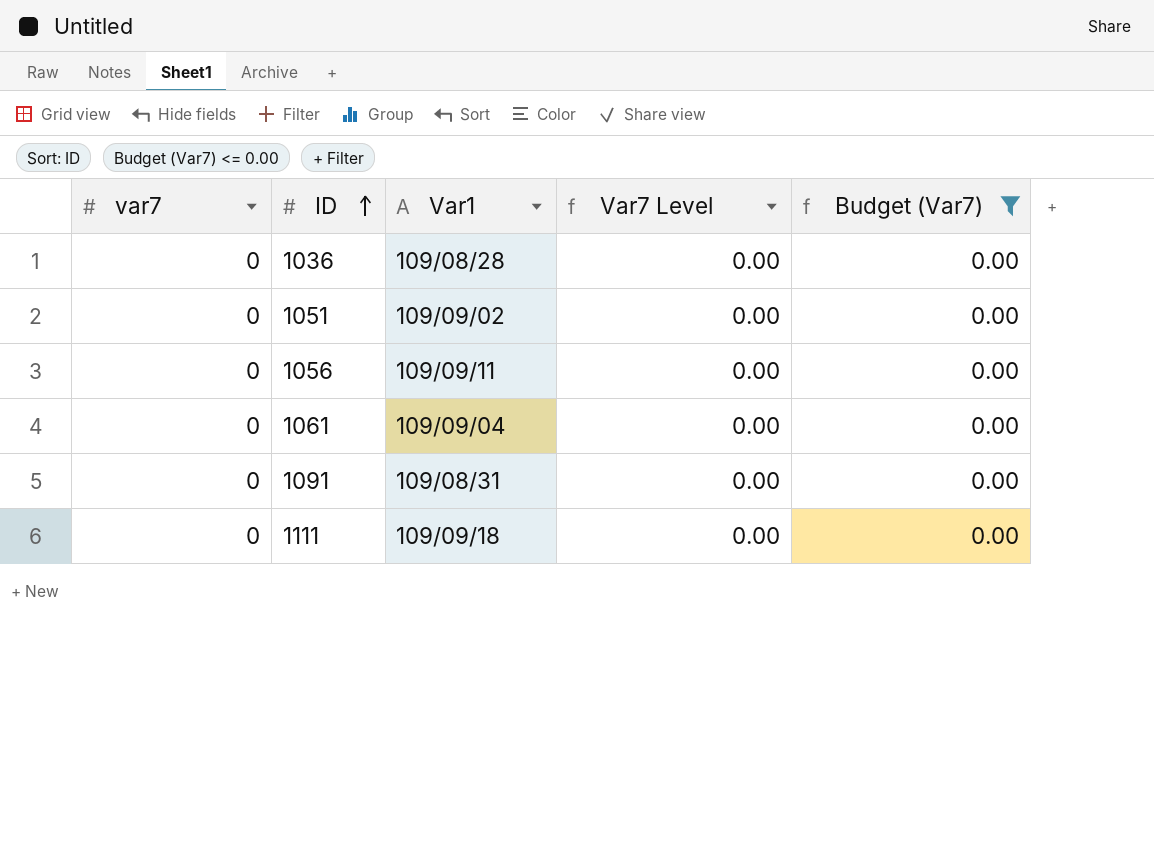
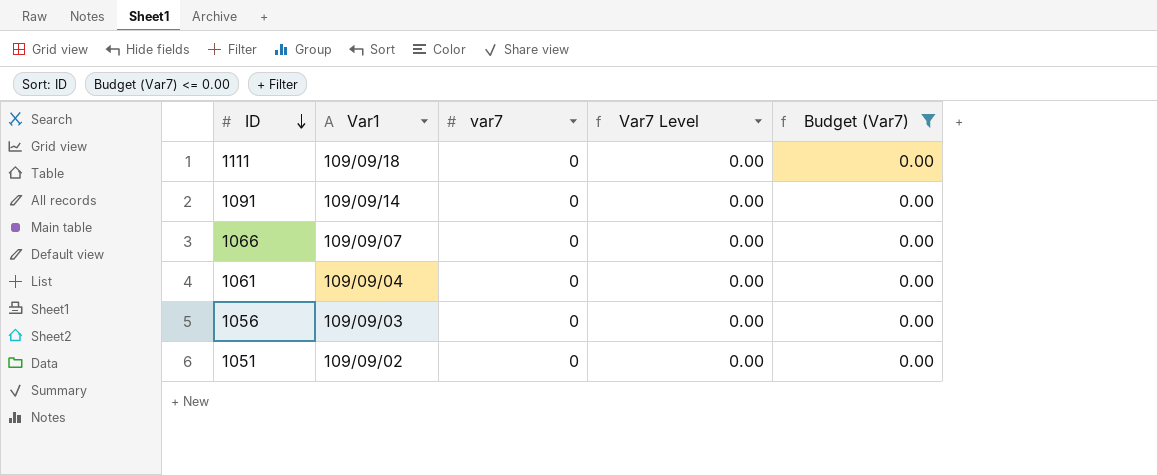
row order: ID ascending -> ID descending
column var7 | position: 1 -> 3
row 1036: 0 | 109/08/28 | 0.00 | 0.00 -> none
1091 | Var1: 109/08/31 -> 109/09/14
row 1066: none -> 109/09/07 | 0 | 0.00 | 0.00
1056 | Var1: 109/09/11 -> 109/09/03

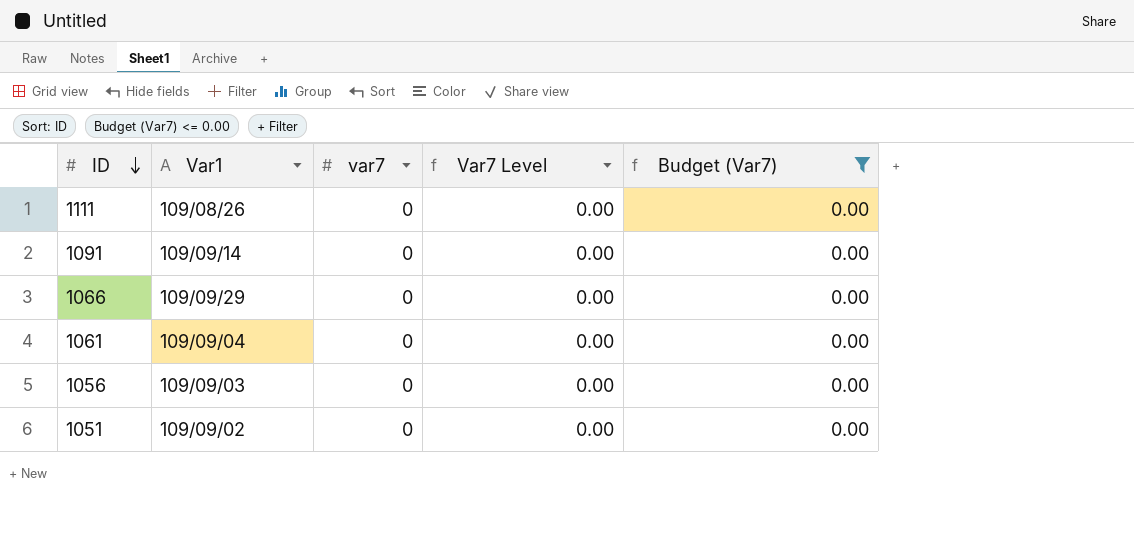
1111 | Var1: 109/09/18 -> 109/08/26
1066 | Var1: 109/09/07 -> 109/09/29

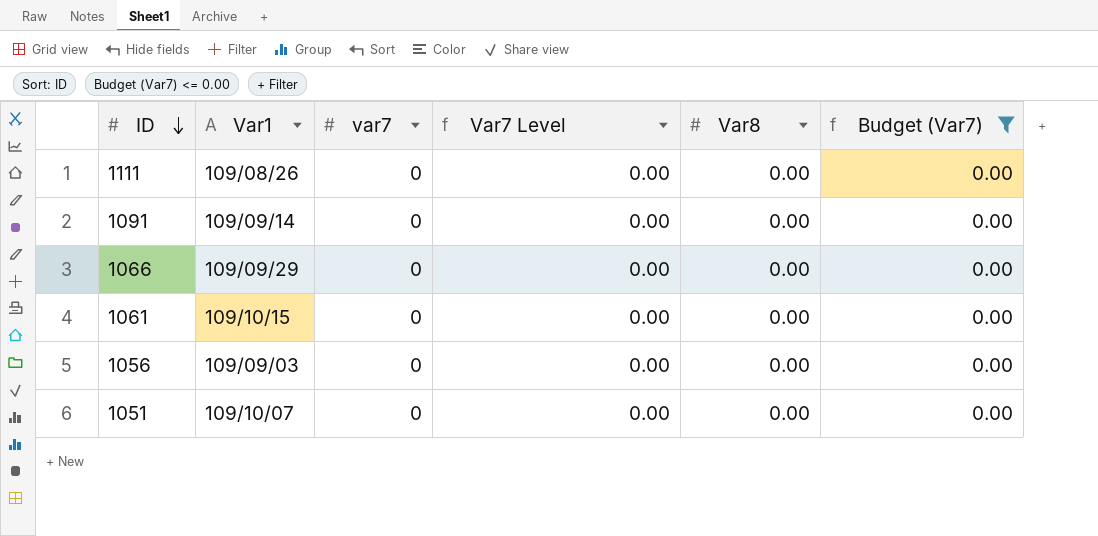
column Var8 | position: none -> 5
1061 | Var1: 109/09/04 -> 109/10/15
1051 | Var1: 109/09/02 -> 109/10/07

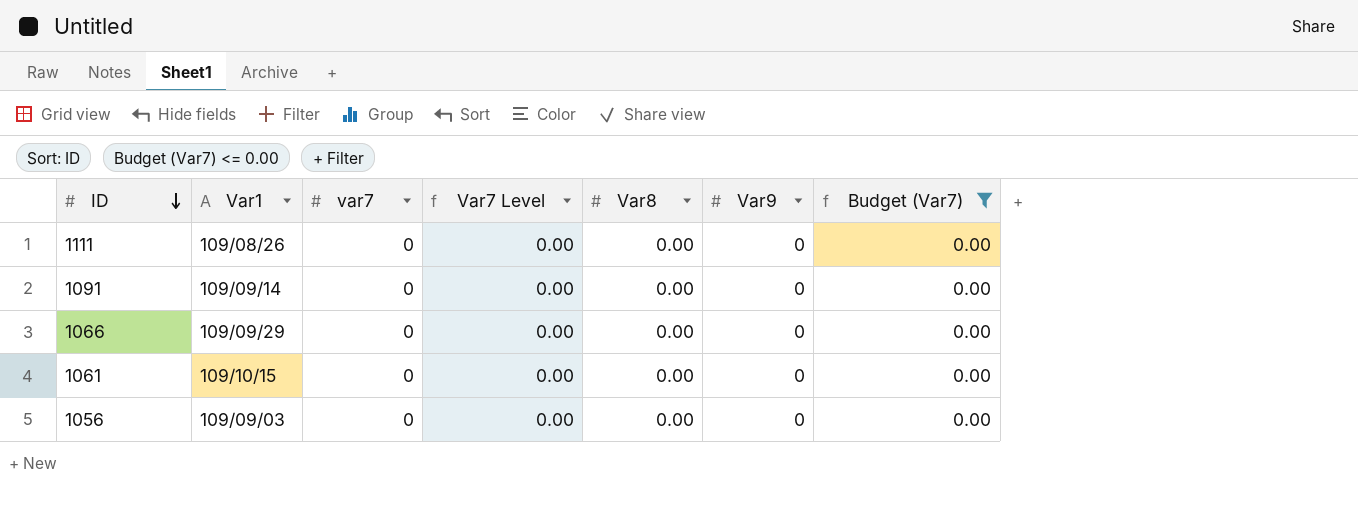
column Var9 | position: none -> 6
row 1051: 109/10/07 | 0 | 0.00 | 0.00 | 0.00 -> none

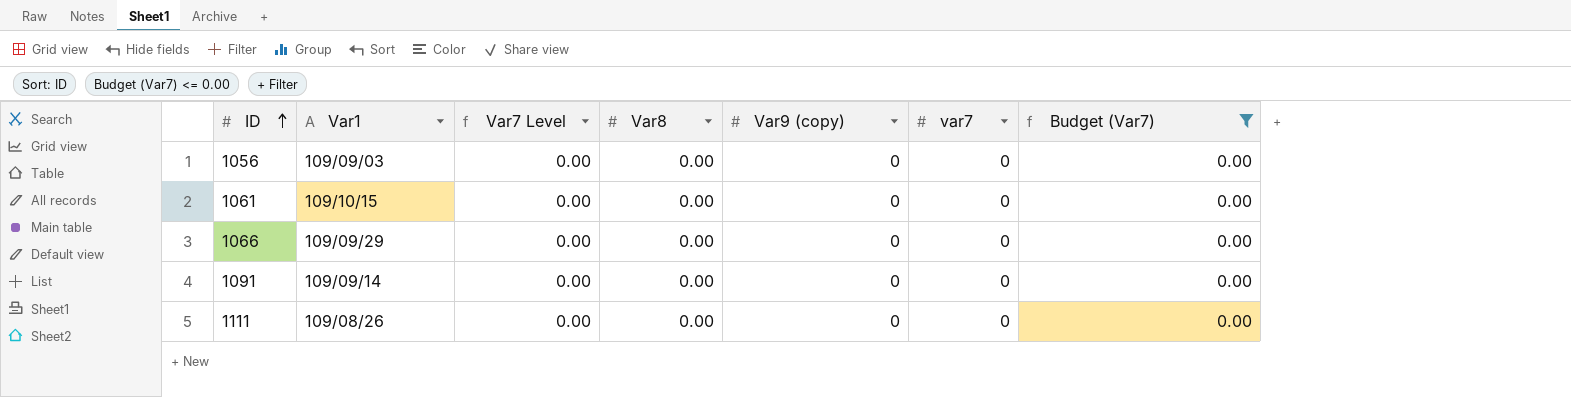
row order: ID descending -> ID ascending
column name: Var9 -> Var9 (copy)
column var7 | position: 3 -> 6

